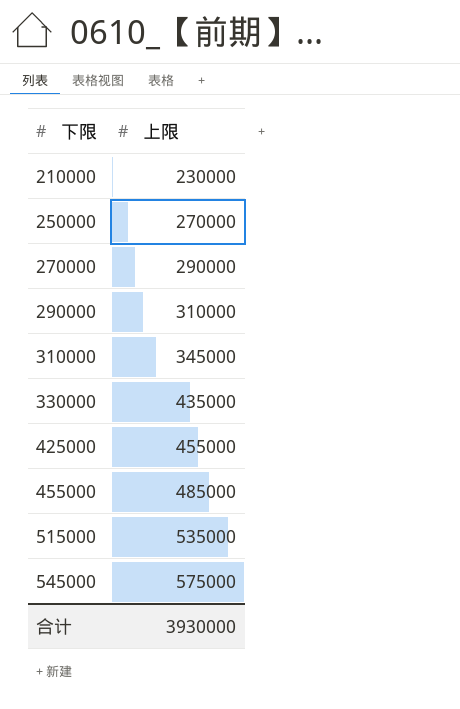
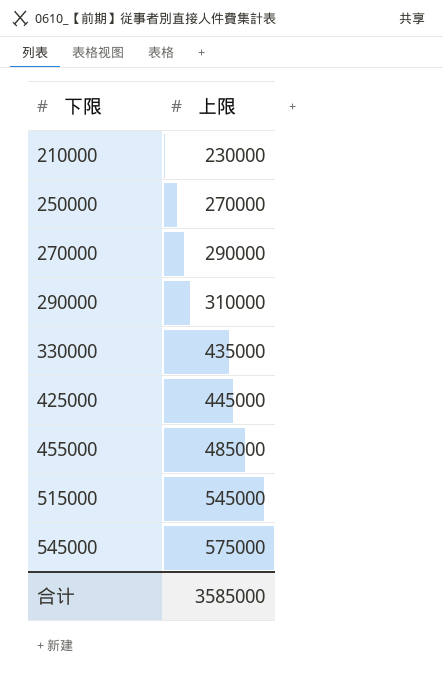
row 310000: 345000 -> none
425000 | 上限: 455000 -> 445000
515000 | 上限: 535000 -> 545000
合计 | 上限: 3930000 -> 3585000

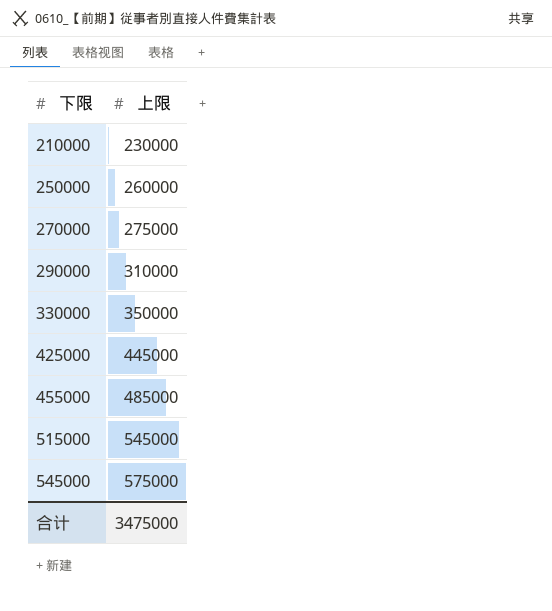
250000 | 上限: 270000 -> 260000
270000 | 上限: 290000 -> 275000
330000 | 上限: 435000 -> 350000
合计 | 上限: 3585000 -> 3475000

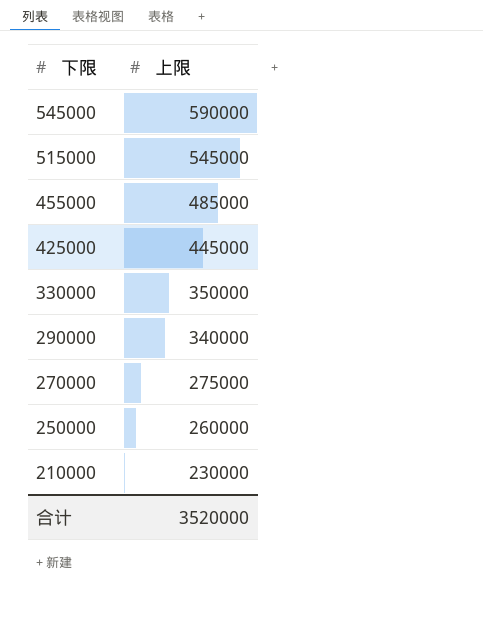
row order: 下限 ascending -> 下限 descending
545000 | 上限: 575000 -> 590000
290000 | 上限: 310000 -> 340000
合计 | 上限: 3475000 -> 3520000

